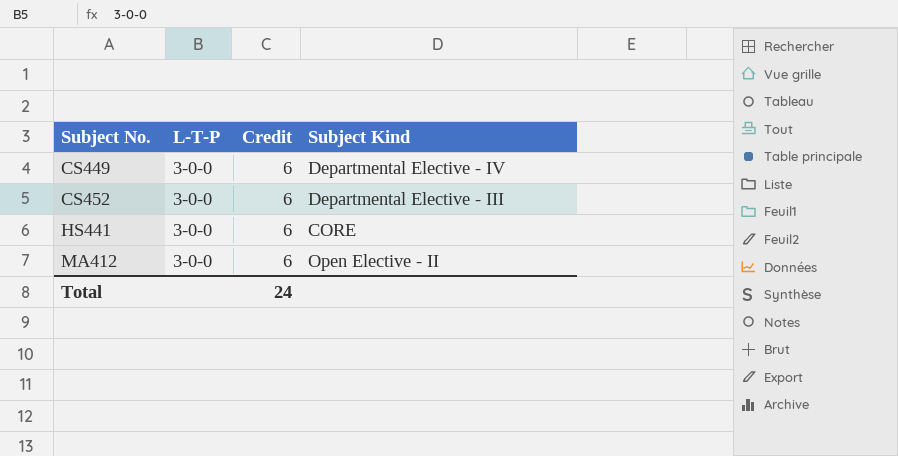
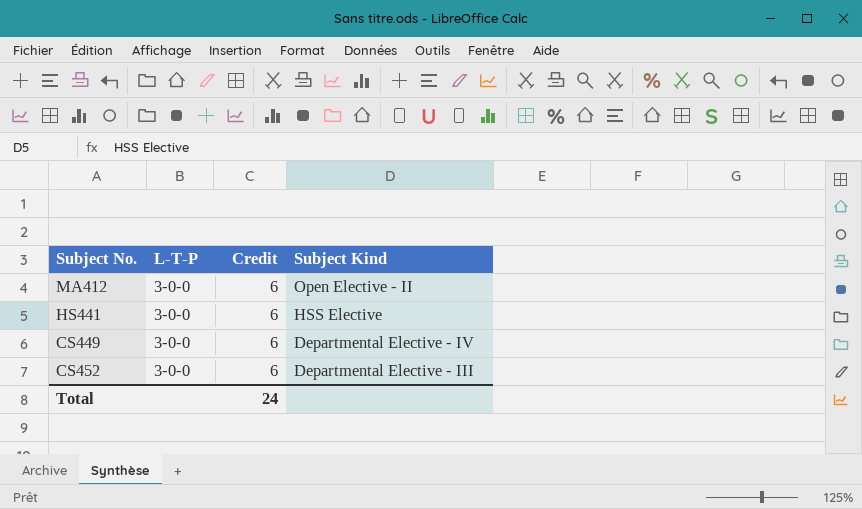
row order: Subject No. ascending -> Subject Kind descending
HS441 | Subject Kind: CORE -> HSS Elective

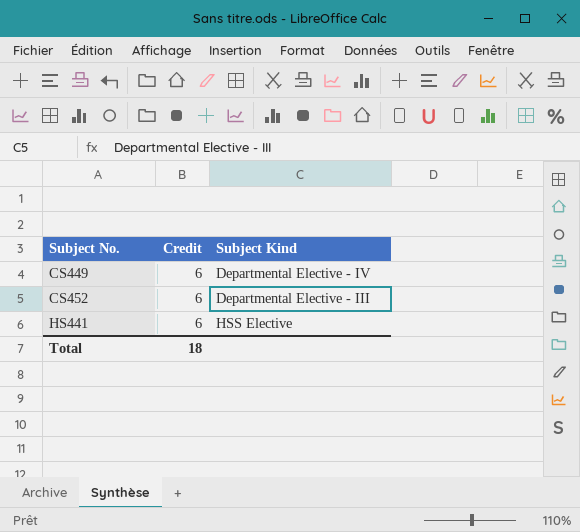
row order: Subject Kind descending -> Subject No. ascending
column L-T-P | position: 2 -> none
row MA412: 3-0-0 | 6 | Open Elective - II -> none
Total | Credit: 24 -> 18

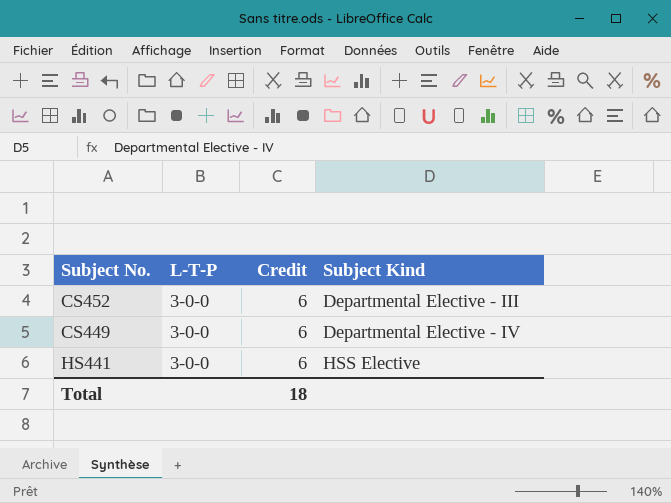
row order: Subject No. ascending -> Subject Kind ascending
column L-T-P | position: none -> 2

